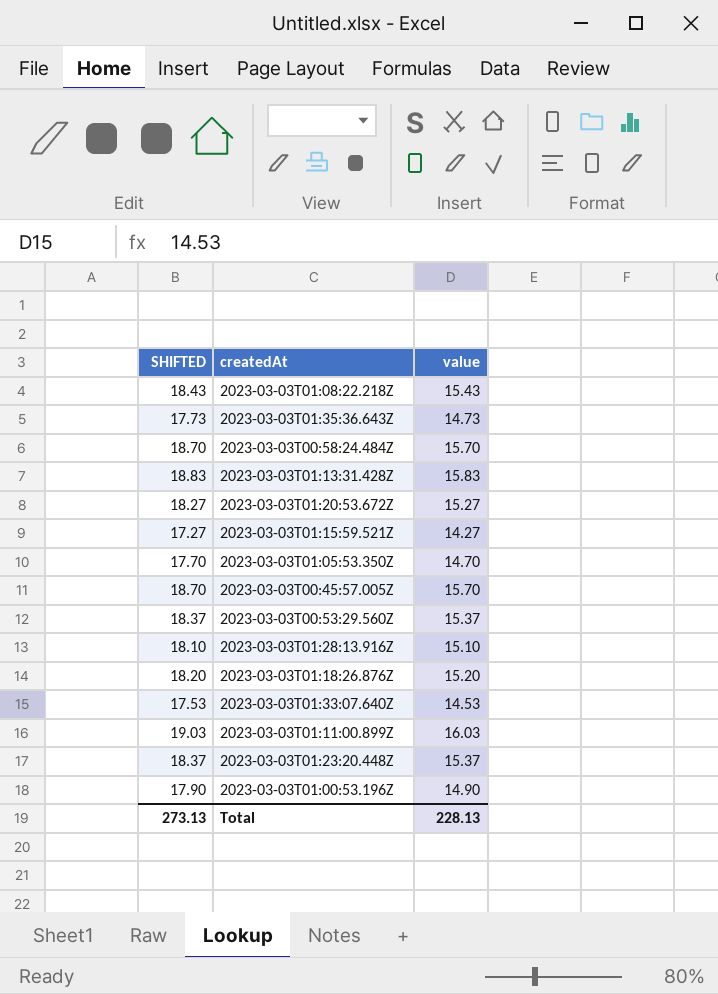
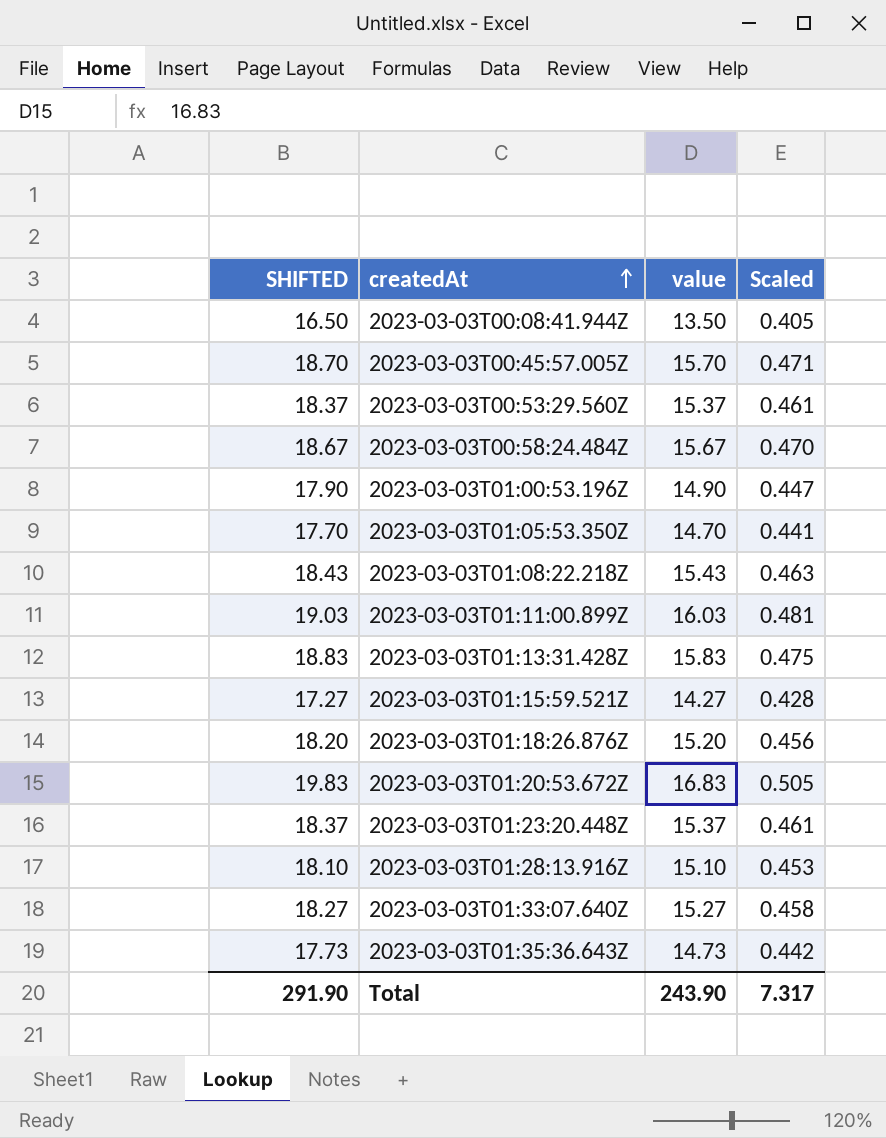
row order: none -> createdAt ascending
column Scaled | formula: none -> [value] * 0.03
row 2023-03-03T00:08:41.944Z: none -> 16.50 | 13.50 | 0.405
2023-03-03T00:58:24.484Z | SHIFTED: 18.70 -> 18.67
2023-03-03T00:58:24.484Z | value: 15.70 -> 15.67
2023-03-03T01:20:53.672Z | SHIFTED: 18.27 -> 19.83
2023-03-03T01:20:53.672Z | value: 15.27 -> 16.83
2023-03-03T01:33:07.640Z | SHIFTED: 17.53 -> 18.27
2023-03-03T01:33:07.640Z | value: 14.53 -> 15.27
Total | SHIFTED: 273.13 -> 291.90
Total | value: 228.13 -> 243.90

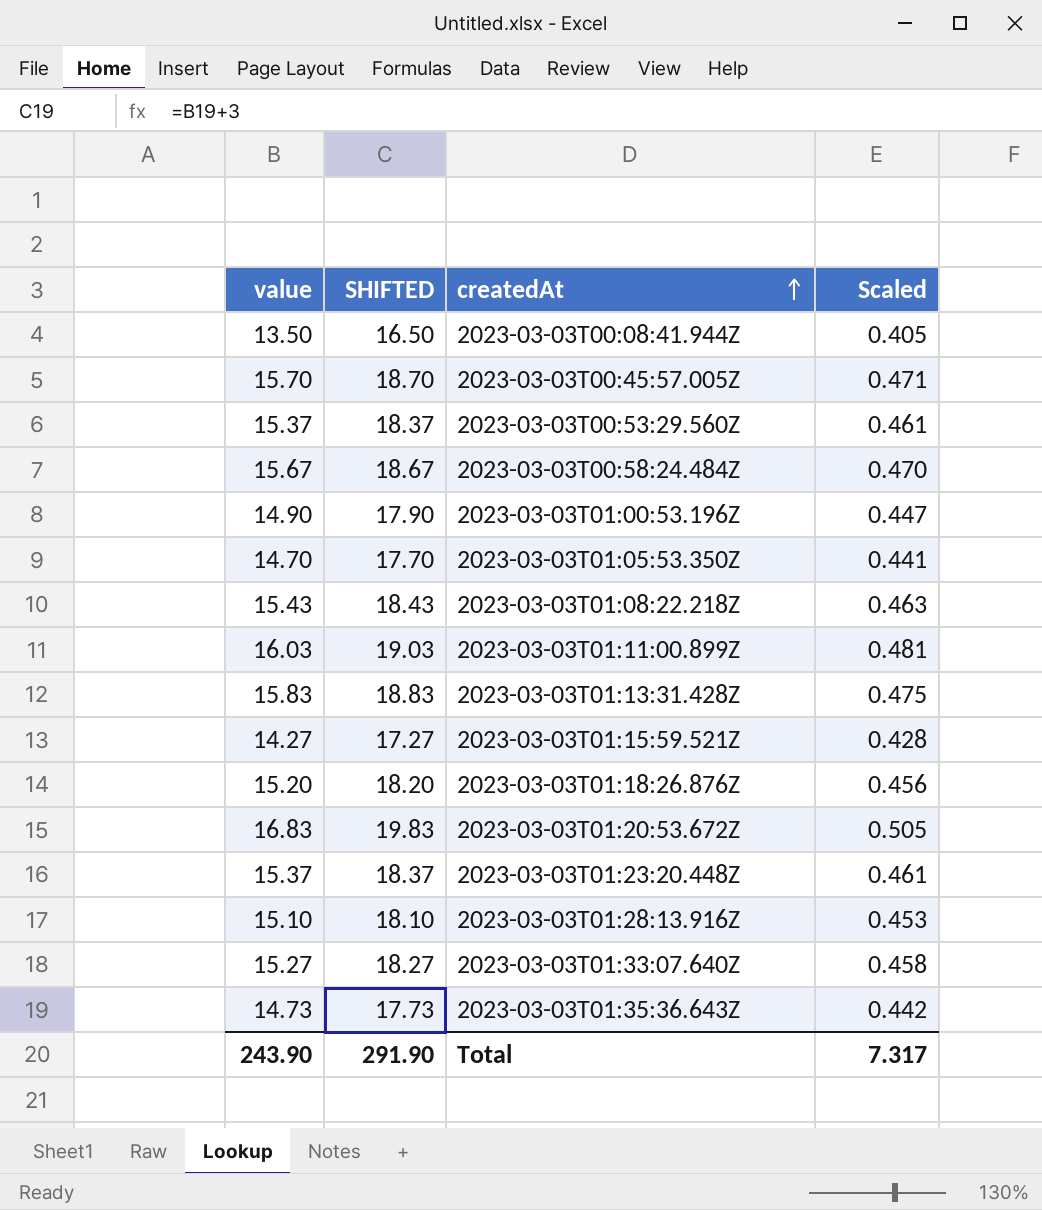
column value | position: 3 -> 1

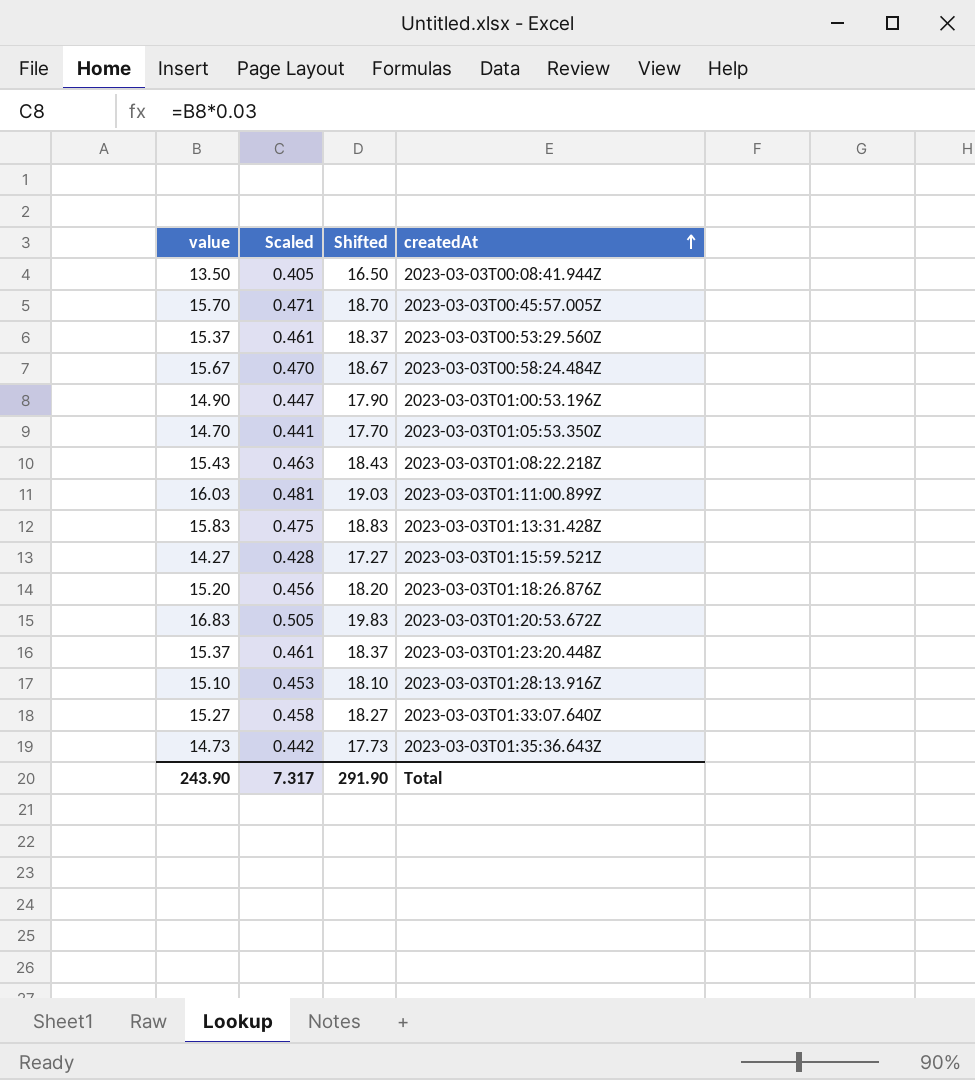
column Scaled | position: 4 -> 2
column name: SHIFTED -> Shifted

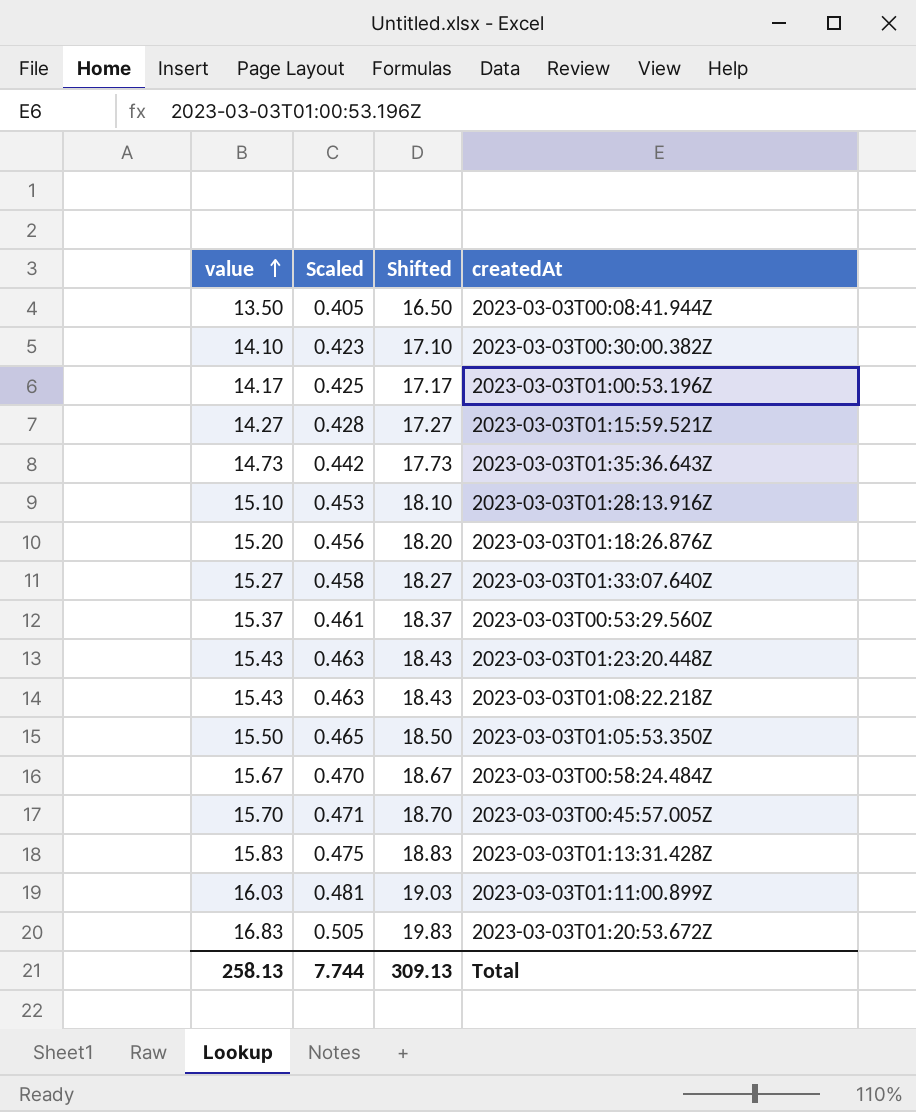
row order: createdAt ascending -> value ascending
row 2023-03-03T00:30:00.382Z: none -> 14.10 | 0.423 | 17.10
2023-03-03T01:00:53.196Z | value: 14.90 -> 14.17
2023-03-03T01:00:53.196Z | Scaled: 0.447 -> 0.425
2023-03-03T01:00:53.196Z | Shifted: 17.90 -> 17.17
2023-03-03T01:23:20.448Z | value: 15.37 -> 15.43
2023-03-03T01:23:20.448Z | Scaled: 0.461 -> 0.463
2023-03-03T01:23:20.448Z | Shifted: 18.37 -> 18.43
2023-03-03T01:05:53.350Z | value: 14.70 -> 15.50
2023-03-03T01:05:53.350Z | Scaled: 0.441 -> 0.465
2023-03-03T01:05:53.350Z | Shifted: 17.70 -> 18.50
Total | value: 243.90 -> 258.13
Total | Scaled: 7.317 -> 7.744
Total | Shifted: 291.90 -> 309.13

